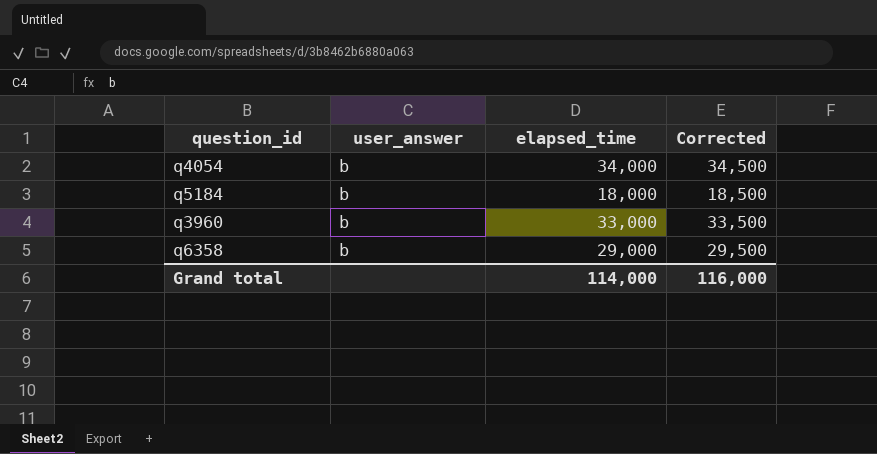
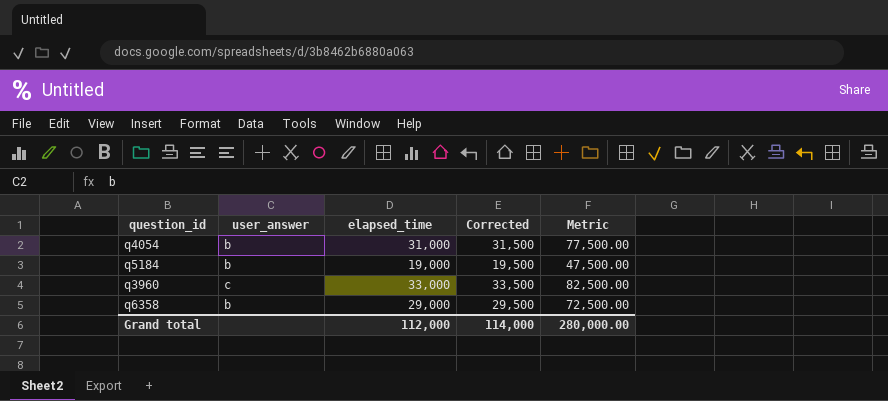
column Metric | formula: none -> [elapsed_time] * 2.5
q4054 | elapsed_time: 34,000 -> 31,000
q4054 | Corrected: 34,500 -> 31,500
q5184 | elapsed_time: 18,000 -> 19,000
q5184 | Corrected: 18,500 -> 19,500
q3960 | user_answer: b -> c
Grand total | elapsed_time: 114,000 -> 112,000
Grand total | Corrected: 116,000 -> 114,000

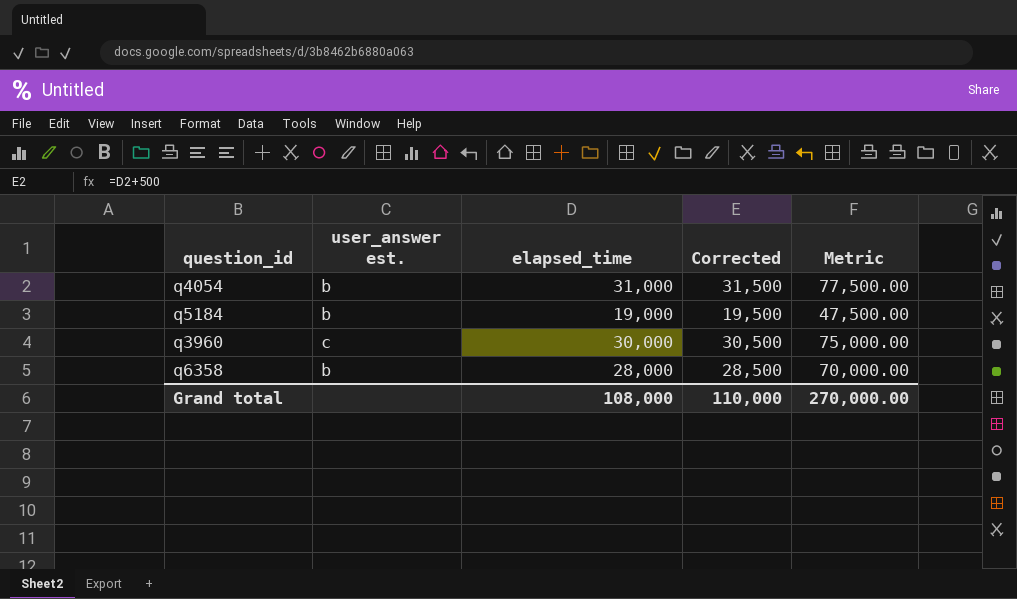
column name: user_answer -> user_answer est.
q3960 | elapsed_time: 33,000 -> 30,000
q3960 | Corrected: 33,500 -> 30,500
q3960 | Metric: 82,500.00 -> 75,000.00
q6358 | elapsed_time: 29,000 -> 28,000
q6358 | Corrected: 29,500 -> 28,500
q6358 | Metric: 72,500.00 -> 70,000.00
Grand total | elapsed_time: 112,000 -> 108,000
Grand total | Corrected: 114,000 -> 110,000
Grand total | Metric: 280,000.00 -> 270,000.00

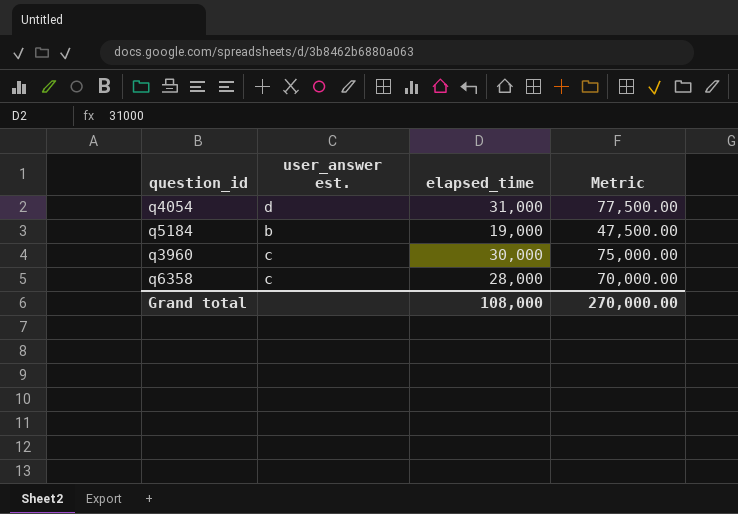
column Corrected | formula: [elapsed_time] + 500 -> none
q4054 | user_answer est.: b -> d
q6358 | user_answer est.: b -> c

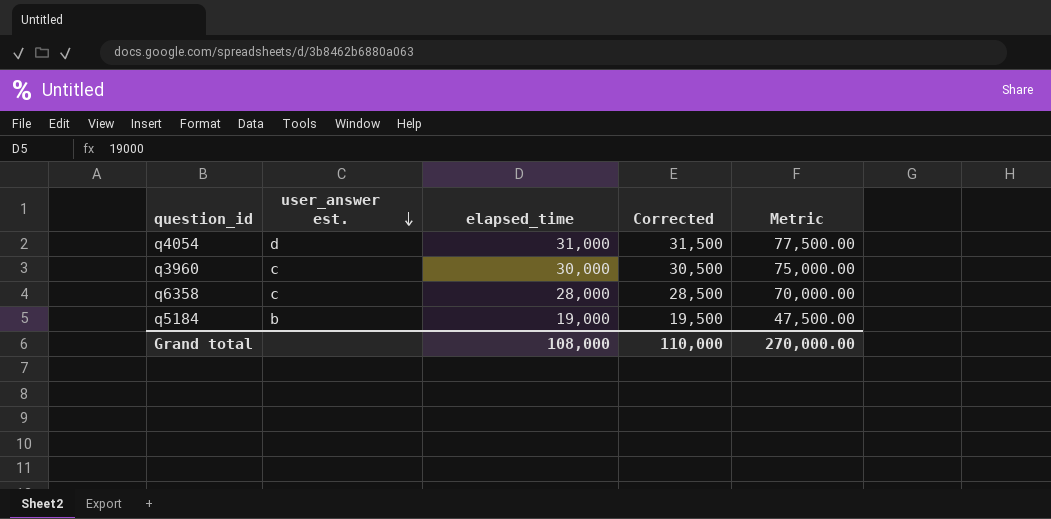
row order: none -> user_answer est. descending
column Corrected | formula: none -> [elapsed_time] + 500

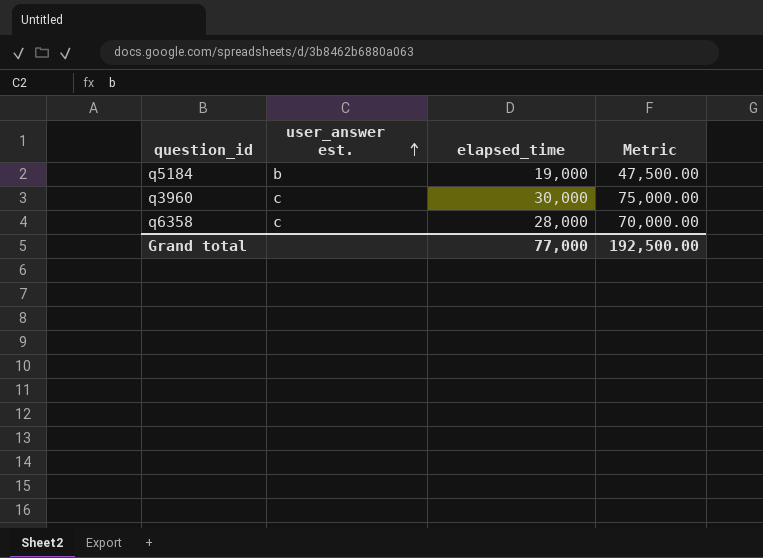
row order: user_answer est. descending -> user_answer est. ascending
column Corrected | formula: [elapsed_time] + 500 -> none
row q4054: d | 31,000 | 31,500 | 77,500.00 -> none
Grand total | elapsed_time: 108,000 -> 77,000
Grand total | Metric: 270,000.00 -> 192,500.00

